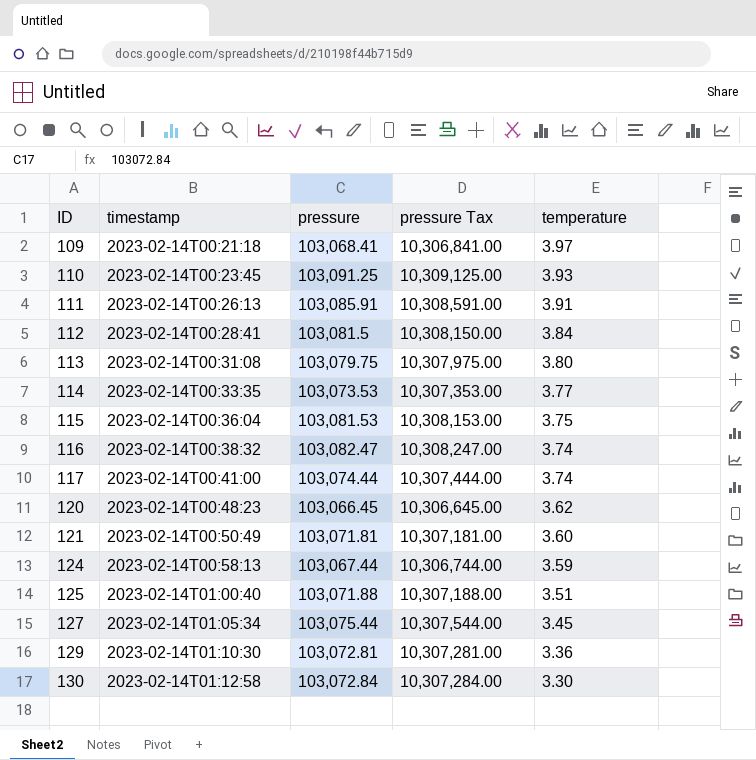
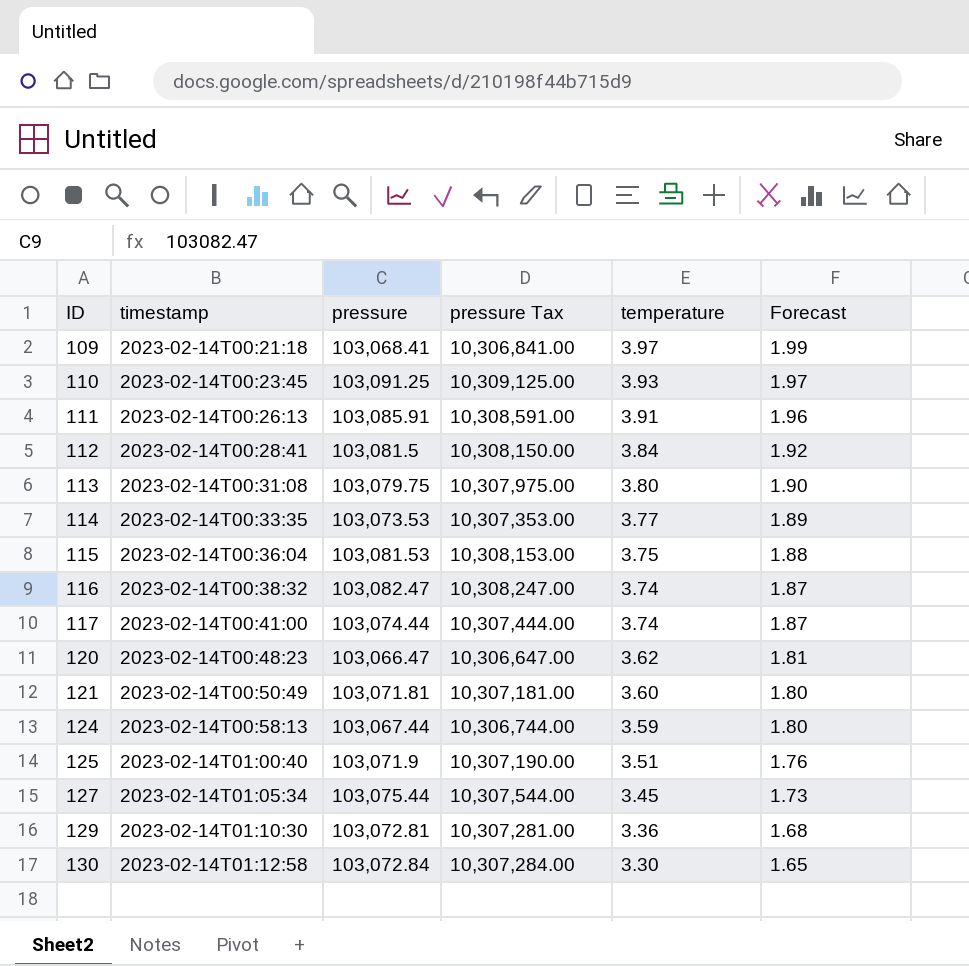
column Forecast | formula: none -> [temperature] * 0.5
120 | pressure: 103,066.45 -> 103,066.47
120 | pressure Tax: 10,306,645.00 -> 10,306,647.00
125 | pressure: 103,071.88 -> 103,071.9
125 | pressure Tax: 10,307,188.00 -> 10,307,190.00

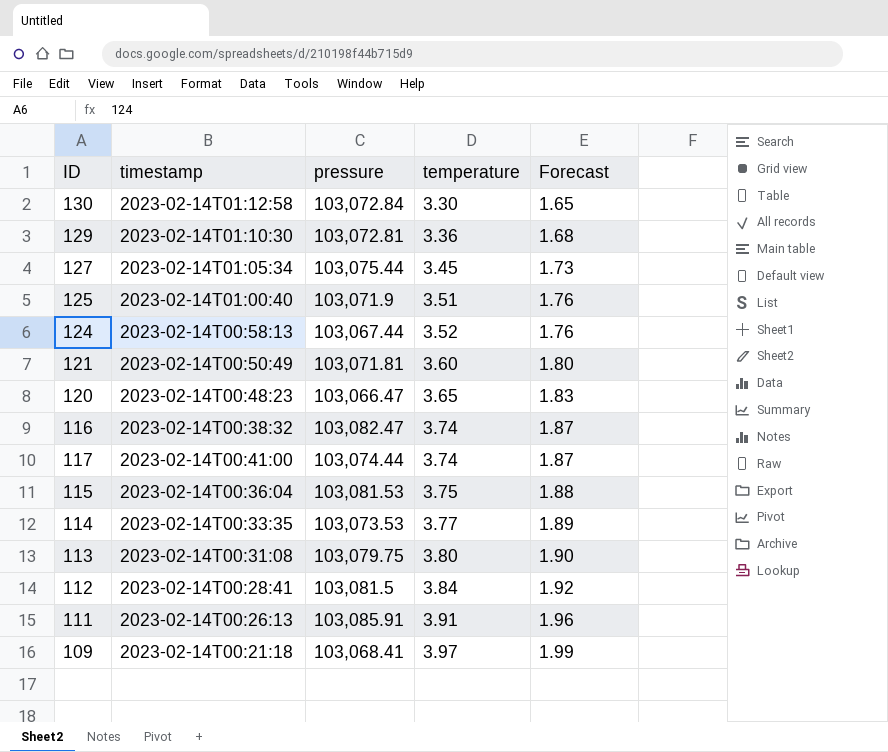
row order: ID ascending -> temperature ascending
column pressure Tax | formula: [pressure] * 100 -> none
row 110: 2023-02-14T00:23:45 | 103,091.25 | 10,309,125.00 | 3.93 | 1.97 -> none
124 | temperature: 3.59 -> 3.52
124 | Forecast: 1.80 -> 1.76
120 | temperature: 3.62 -> 3.65
120 | Forecast: 1.81 -> 1.83

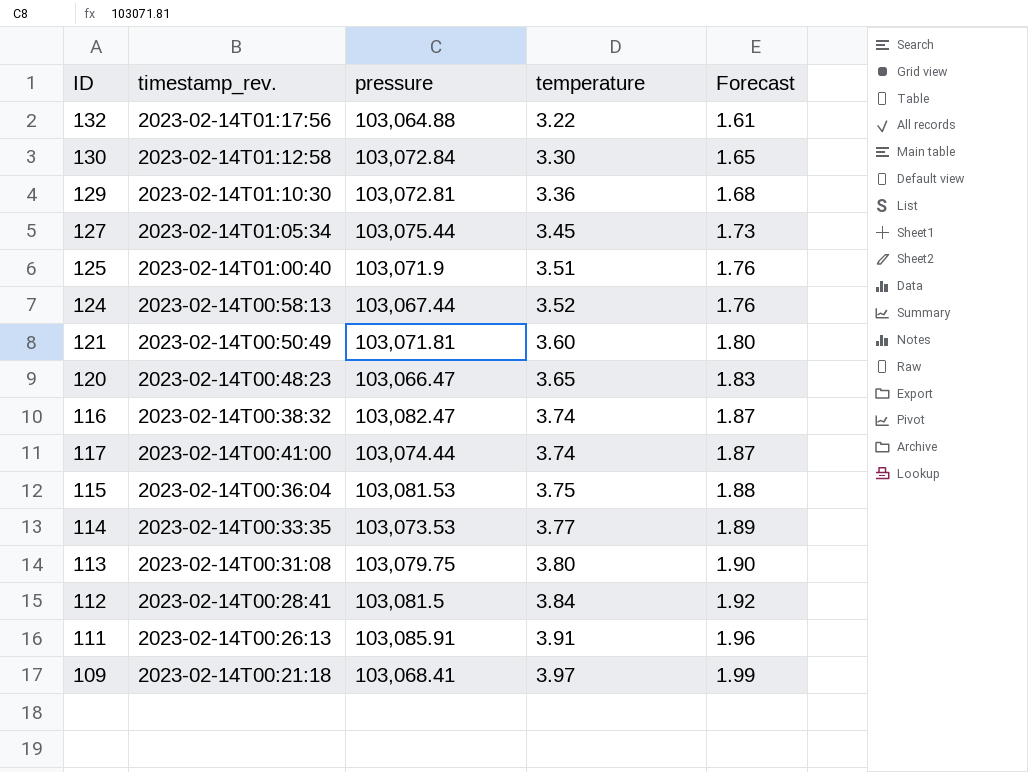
column name: timestamp -> timestamp_rev.
row 132: none -> 2023-02-14T01:17:56 | 103,064.88 | 3.22 | 1.61

